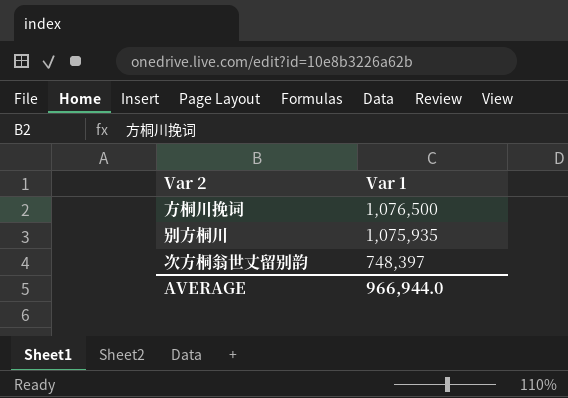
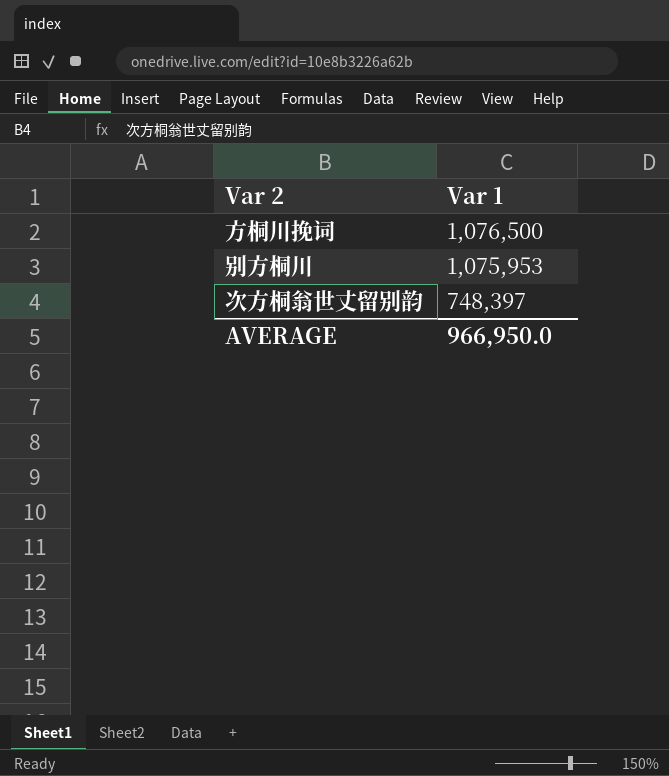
别方桐川 | Var 1: 1,075,935 -> 1,075,953
AVERAGE | Var 1: 966,944.0 -> 966,950.0

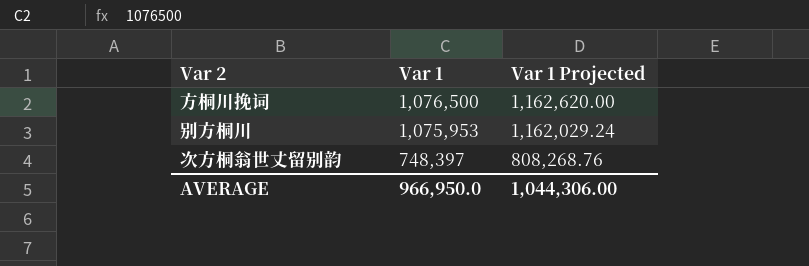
column Var 1 Projected | formula: none -> [Var 1] * 1.08

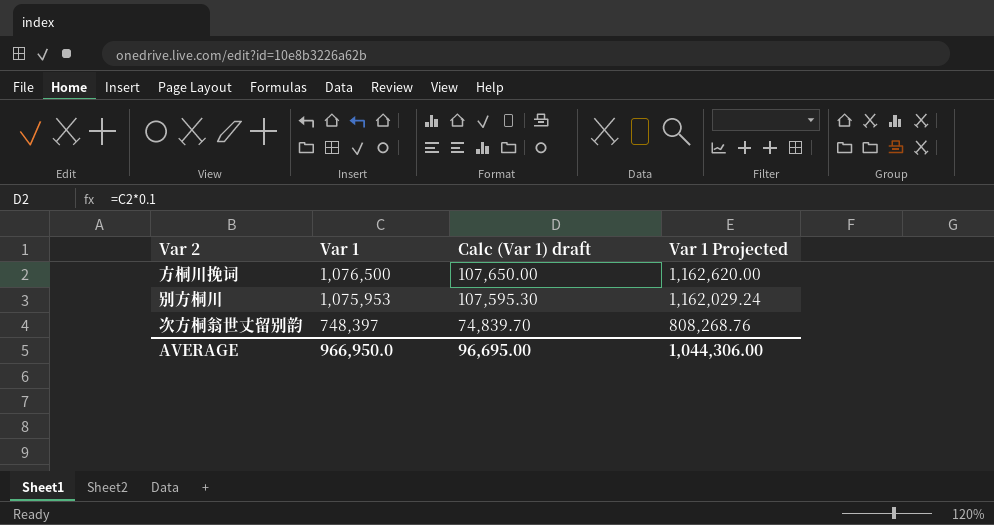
column Calc (Var 1) draft | formula: none -> [Var 1] * 0.1

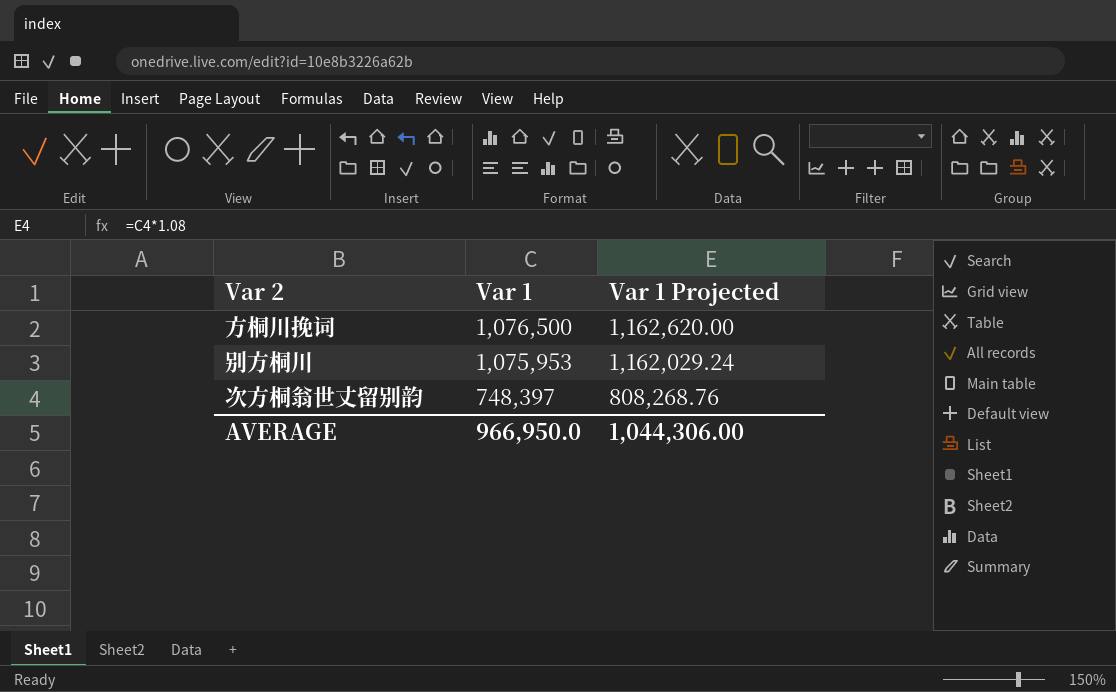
column Calc (Var 1) draft | formula: [Var 1] * 0.1 -> none

